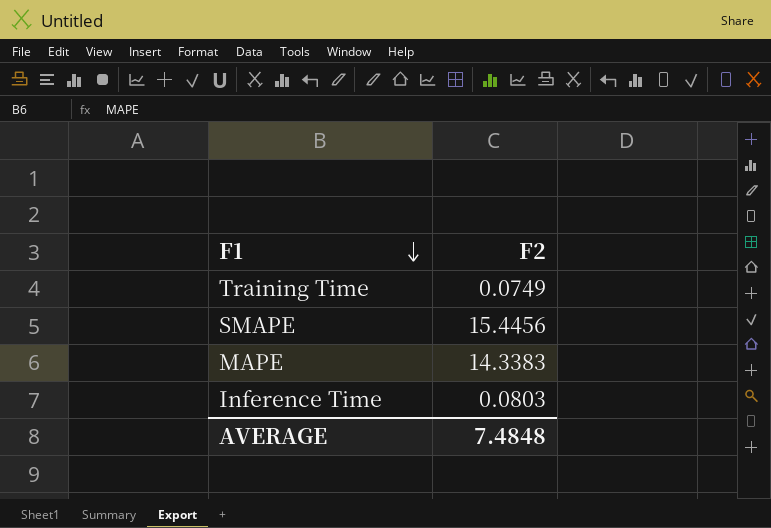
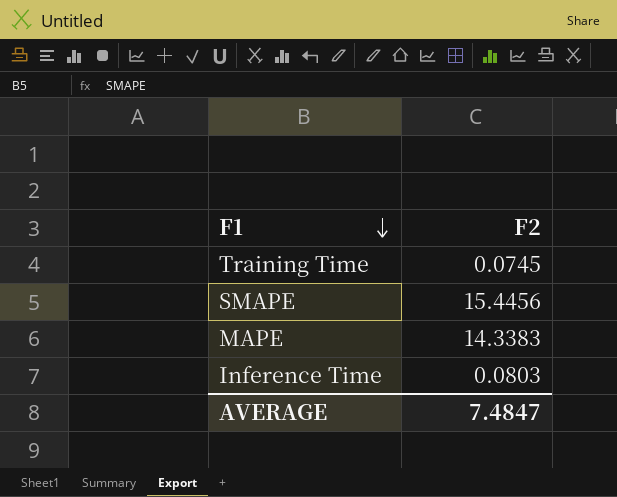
Training Time | F2: 0.0749 -> 0.0745
AVERAGE | F2: 7.4848 -> 7.4847

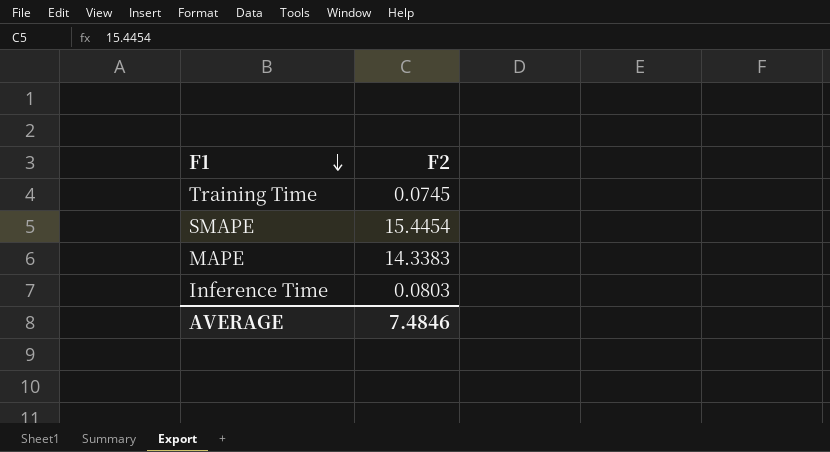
SMAPE | F2: 15.4456 -> 15.4454
AVERAGE | F2: 7.4847 -> 7.4846

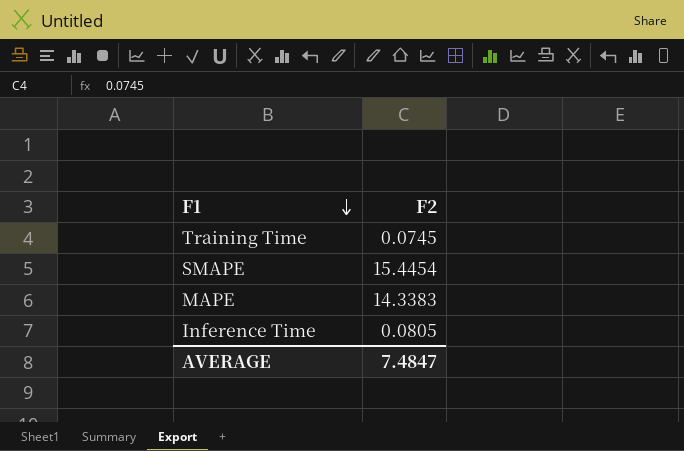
Inference Time | F2: 0.0803 -> 0.0805
AVERAGE | F2: 7.4846 -> 7.4847

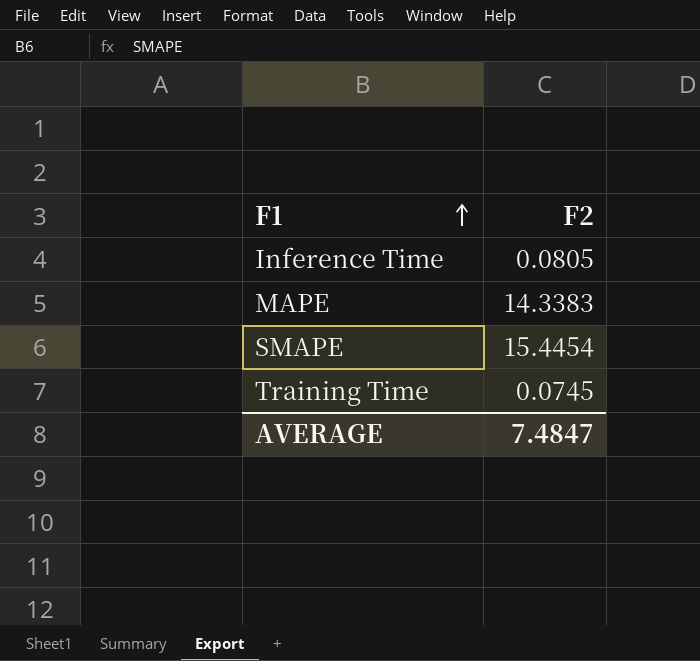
row order: F1 descending -> F1 ascending

